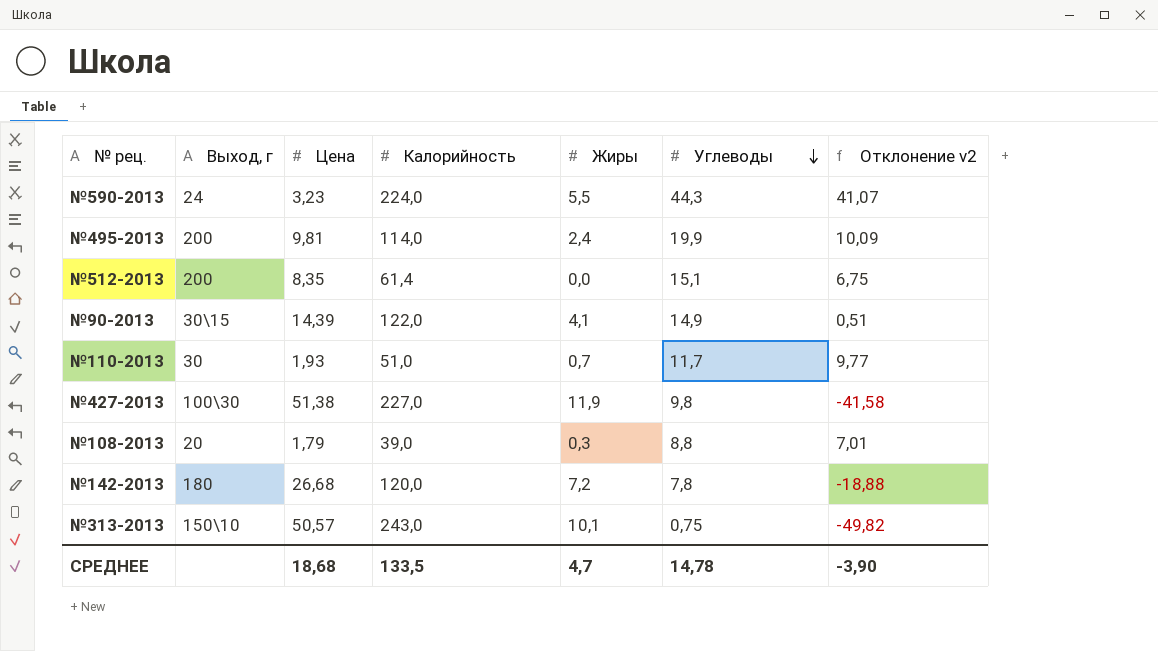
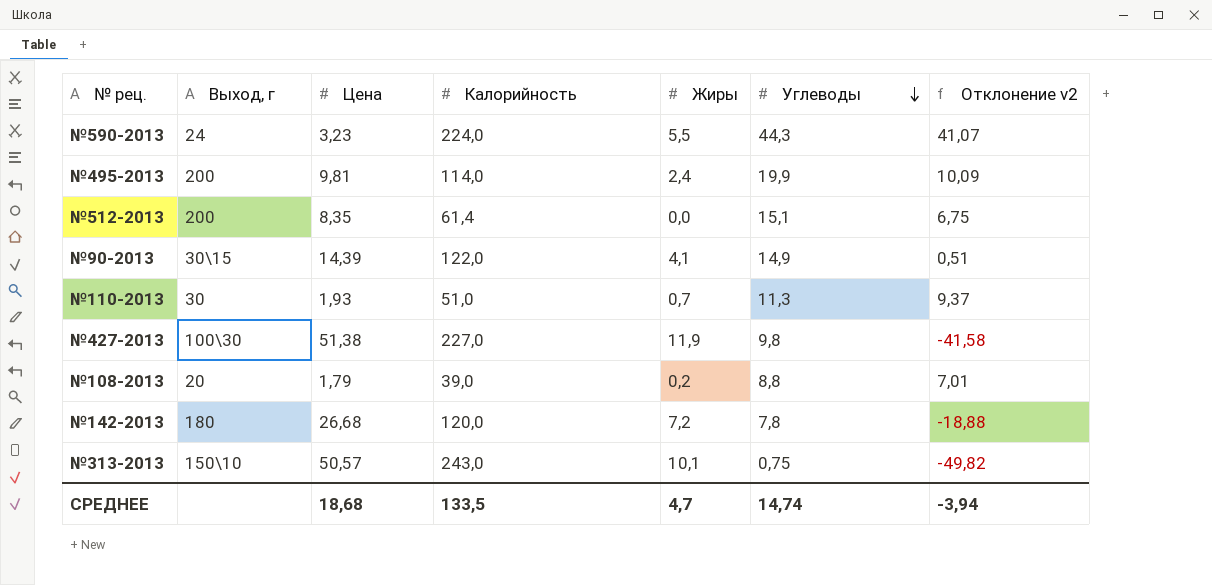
№110-2013 | Углеводы: 11,7 -> 11,3
№110-2013 | Отклонение v2: 9,77 -> 9,37
№108-2013 | Жиры: 0,3 -> 0,2
СРЕДНЕЕ | Углеводы: 14,78 -> 14,74
СРЕДНЕЕ | Отклонение v2: -3,90 -> -3,94

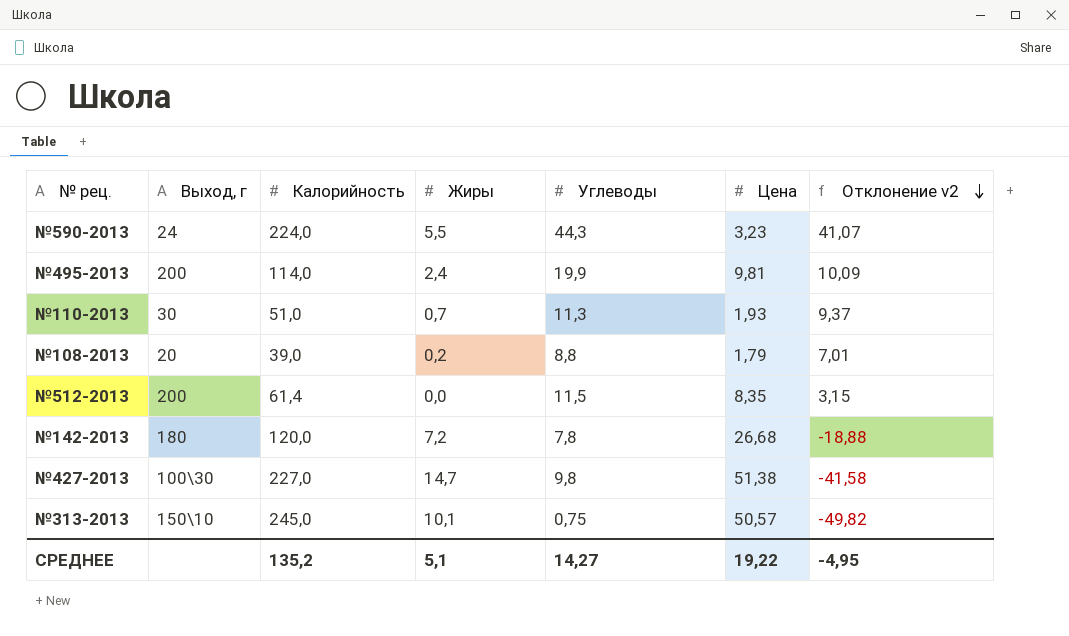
row order: Углеводы descending -> Отклонение v2 descending
column Цена | position: 3 -> 6
row №90-2013: 30\15 | 14,39 | 122,0 | 4,1 | 14,9 | 0,51 -> none
№512-2013 | Углеводы: 15,1 -> 11,5
№512-2013 | Отклонение v2: 6,75 -> 3,15
№427-2013 | Жиры: 11,9 -> 14,7
№313-2013 | Калорийность: 243,0 -> 245,0
СРЕДНЕЕ | Калорийность: 133,5 -> 135,2
СРЕДНЕЕ | Жиры: 4,7 -> 5,1
СРЕДНЕЕ | Углеводы: 14,74 -> 14,27
СРЕДНЕЕ | Цена: 18,68 -> 19,22
СРЕДНЕЕ | Отклонение v2: -3,94 -> -4,95

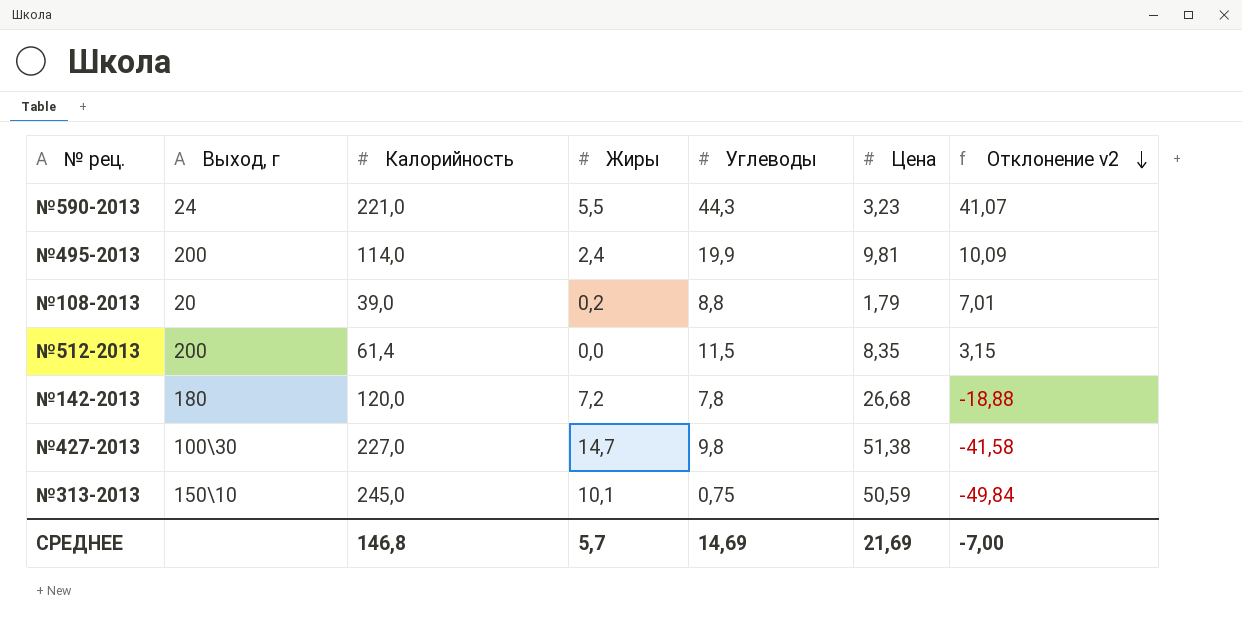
row №110-2013: 30 | 51,0 | 0,7 | 11,3 | 1,93 | 9,37 -> none
№590-2013 | Калорийность: 224,0 -> 221,0
№313-2013 | Цена: 50,57 -> 50,59
№313-2013 | Отклонение v2: -49,82 -> -49,84
СРЕДНЕЕ | Калорийность: 135,2 -> 146,8
СРЕДНЕЕ | Жиры: 5,1 -> 5,7
СРЕДНЕЕ | Углеводы: 14,27 -> 14,69
СРЕДНЕЕ | Цена: 19,22 -> 21,69
СРЕДНЕЕ | Отклонение v2: -4,95 -> -7,00

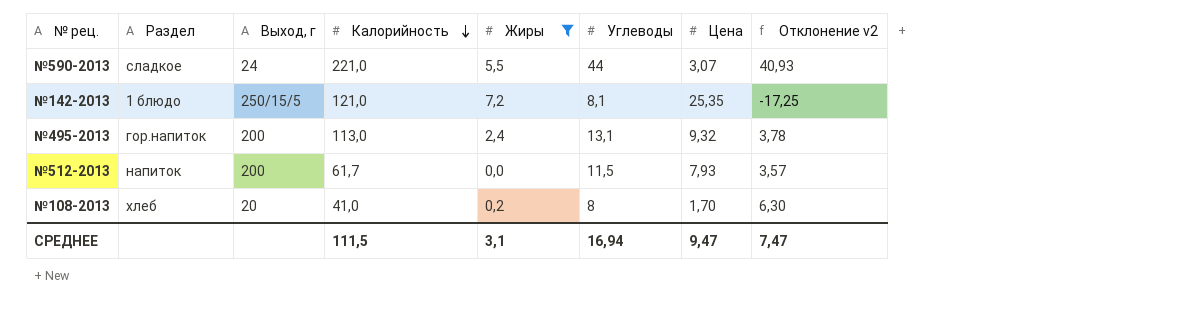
filter: none -> Жиры <= 7,2
row order: Отклонение v2 descending -> Калорийность descending
column Раздел | position: none -> 2
№590-2013 | Углеводы: 44,3 -> 44
№590-2013 | Цена: 3,23 -> 3,07
№590-2013 | Отклонение v2: 41,07 -> 40,93
№142-2013 | Выход, г: 180 -> 250/15/5
№142-2013 | Калорийность: 120,0 -> 121,0
№142-2013 | Углеводы: 7,8 -> 8,1
№142-2013 | Цена: 26,68 -> 25,35
№142-2013 | Отклонение v2: -18,88 -> -17,25
№495-2013 | Калорийность: 114,0 -> 113,0
№495-2013 | Углеводы: 19,9 -> 13,1
№495-2013 | Цена: 9,81 -> 9,32
№495-2013 | Отклонение v2: 10,09 -> 3,78
№512-2013 | Калорийность: 61,4 -> 61,7
№512-2013 | Цена: 8,35 -> 7,93
№512-2013 | Отклонение v2: 3,15 -> 3,57
№108-2013 | Калорийность: 39,0 -> 41,0
№108-2013 | Углеводы: 8,8 -> 8
№108-2013 | Цена: 1,79 -> 1,70
№108-2013 | Отклонение v2: 7,01 -> 6,30
СРЕДНЕЕ | Калорийность: 146,8 -> 111,5
СРЕДНЕЕ | Жиры: 5,7 -> 3,1
СРЕДНЕЕ | Углеводы: 14,69 -> 16,94
СРЕДНЕЕ | Цена: 21,69 -> 9,47
СРЕДНЕЕ | Отклонение v2: -7,00 -> 7,47

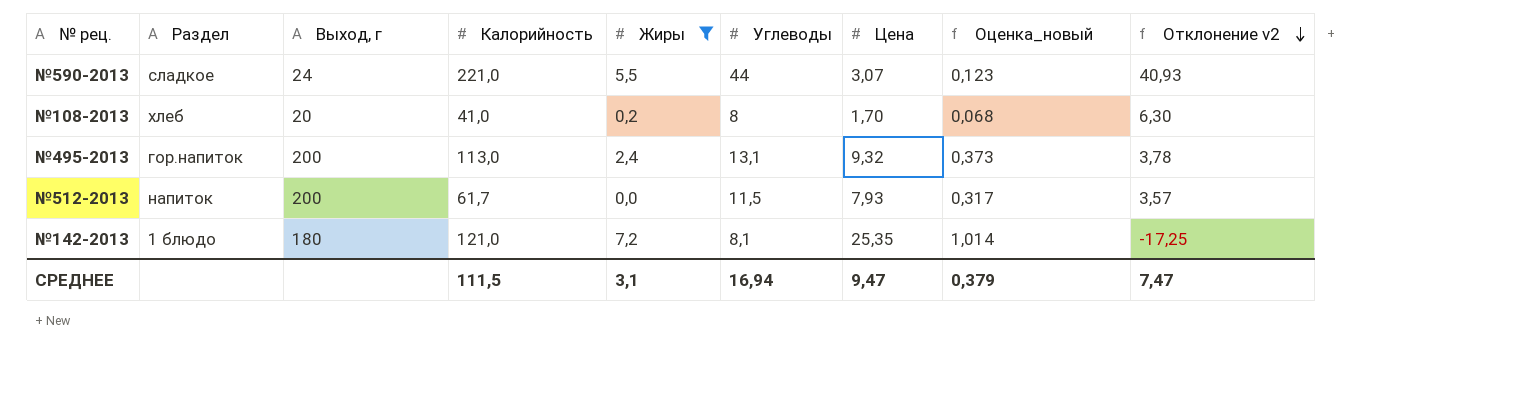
row order: Калорийность descending -> Отклонение v2 descending
column Оценка_новый | formula: none -> [Цена] * 0,04
№142-2013 | Выход, г: 250/15/5 -> 180

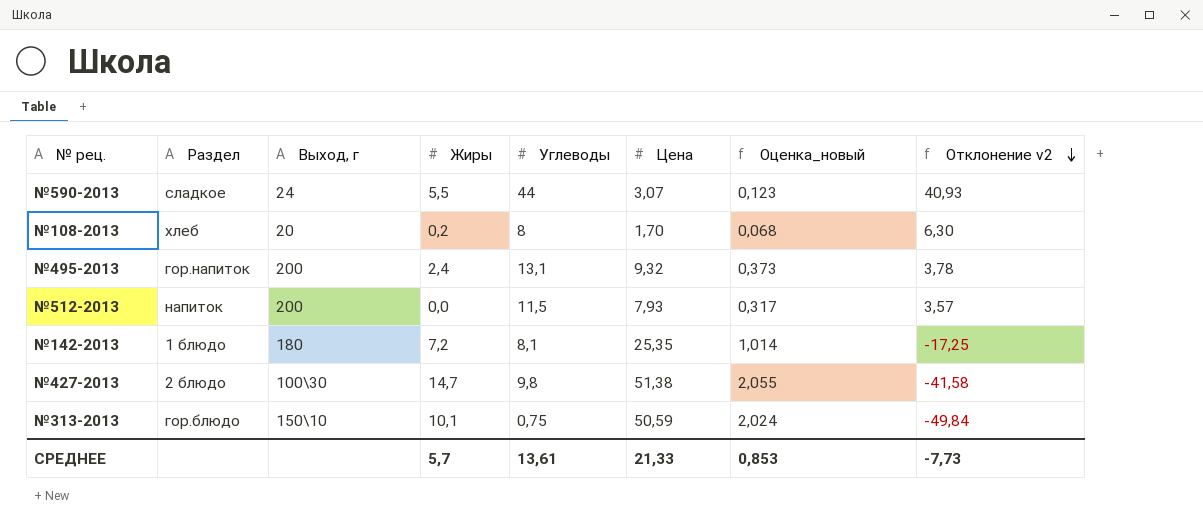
filter: Жиры <= 7,2 -> none
column Калорийность | position: 4 -> none
СРЕДНЕЕ | Жиры: 3,1 -> 5,7
СРЕДНЕЕ | Углеводы: 16,94 -> 13,61
СРЕДНЕЕ | Цена: 9,47 -> 21,33
СРЕДНЕЕ | Оценка_новый: 0,379 -> 0,853
СРЕДНЕЕ | Отклонение v2: 7,47 -> -7,73

